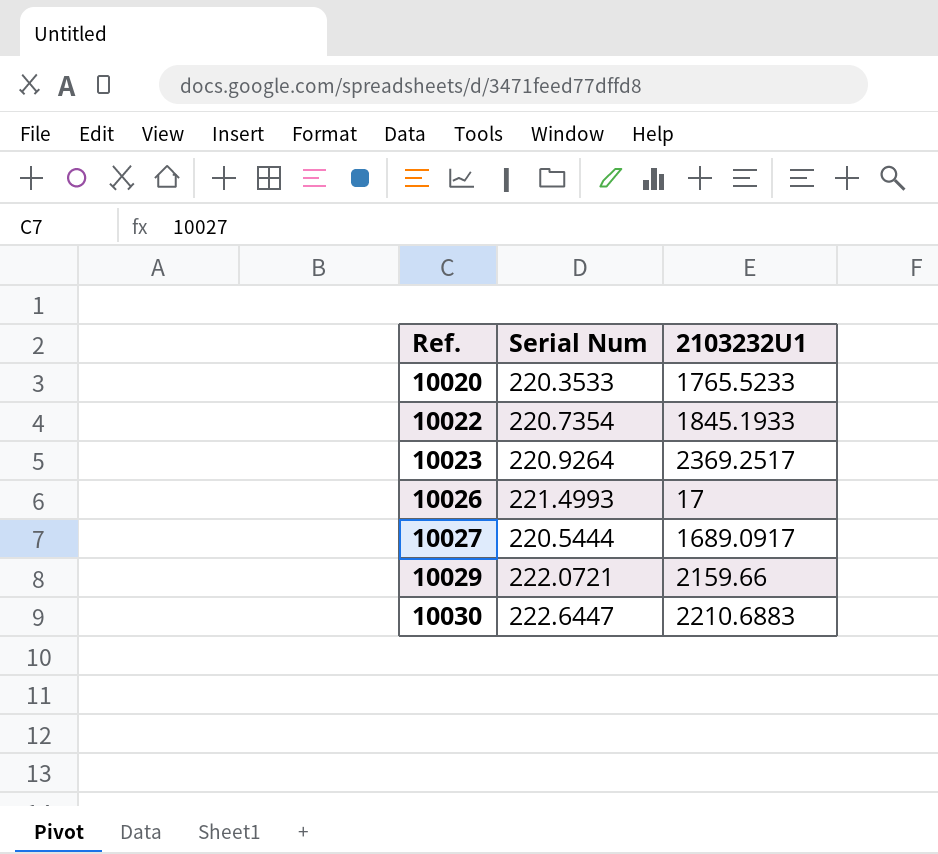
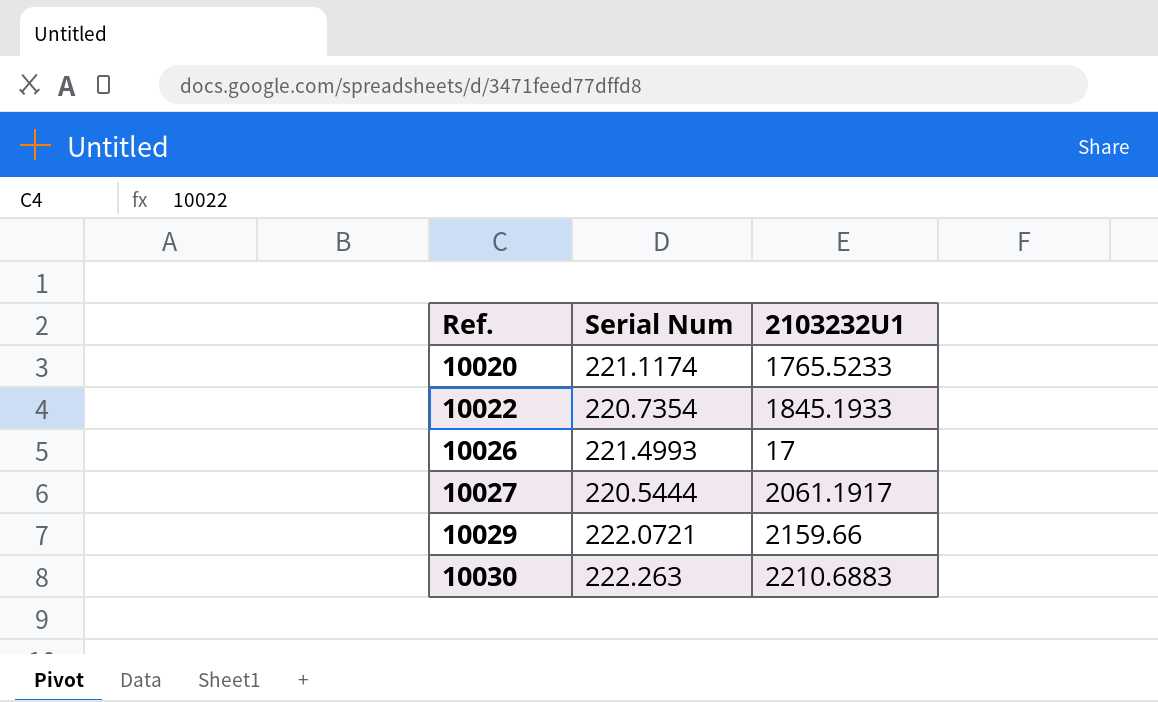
row 10023: 220.9264 | 2369.2517 -> none
10020 | Serial Num: 220.3533 -> 221.1174
10027 | 2103232U1: 1689.0917 -> 2061.1917
10030 | Serial Num: 222.6447 -> 222.263

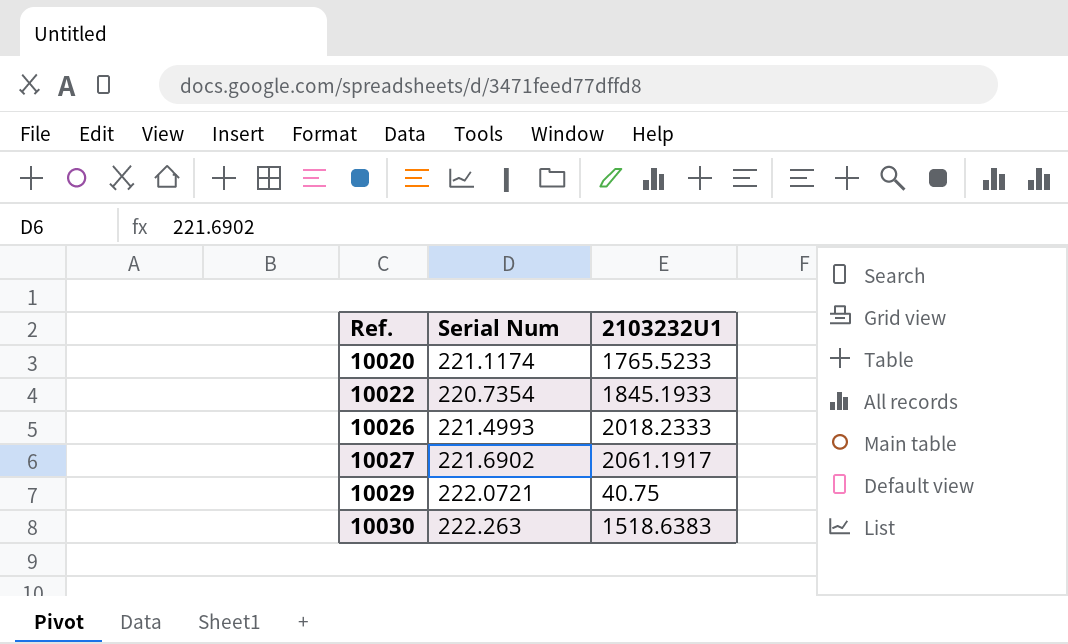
10026 | 2103232U1: 17 -> 2018.2333
10027 | Serial Num: 220.5444 -> 221.6902
10029 | 2103232U1: 2159.66 -> 40.75
10030 | 2103232U1: 2210.6883 -> 1518.6383

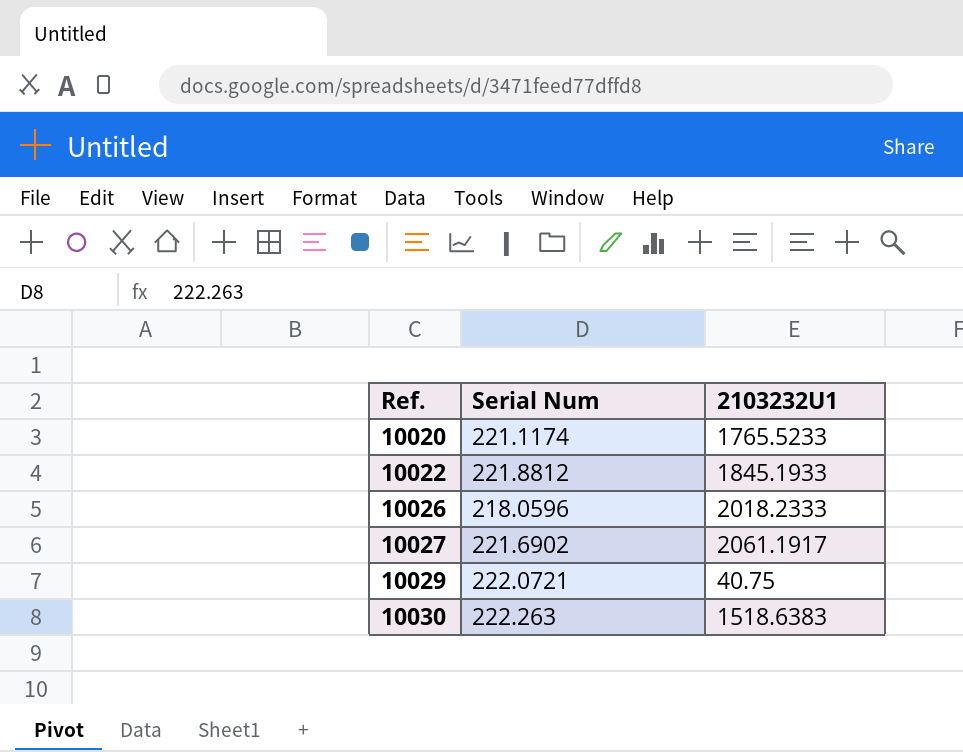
10022 | Serial Num: 220.7354 -> 221.8812
10026 | Serial Num: 221.4993 -> 218.0596

